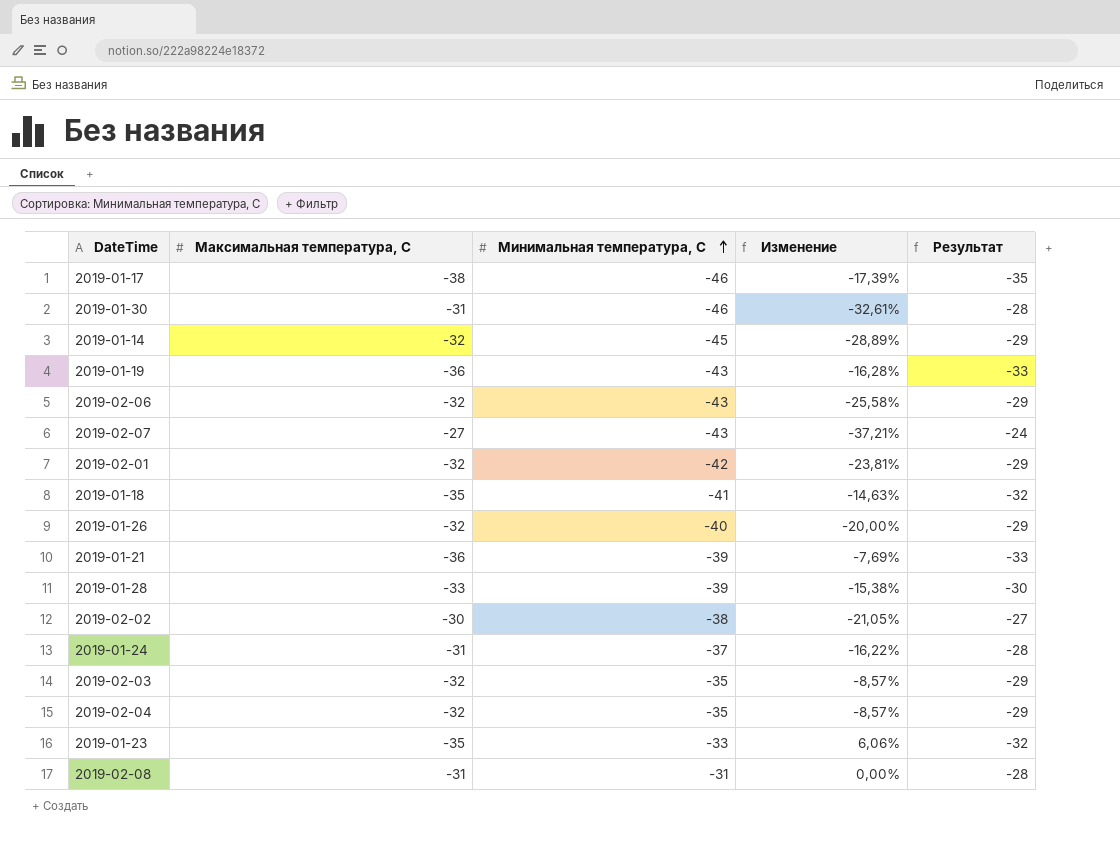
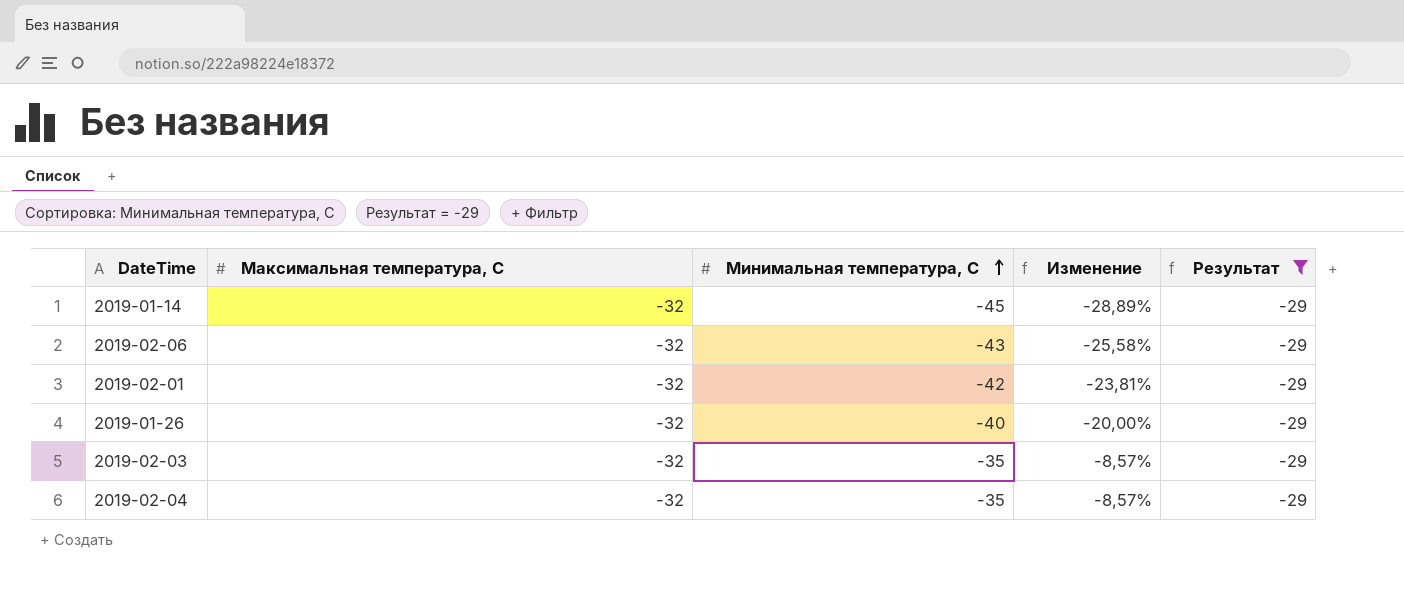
filter: none -> Результат = -29

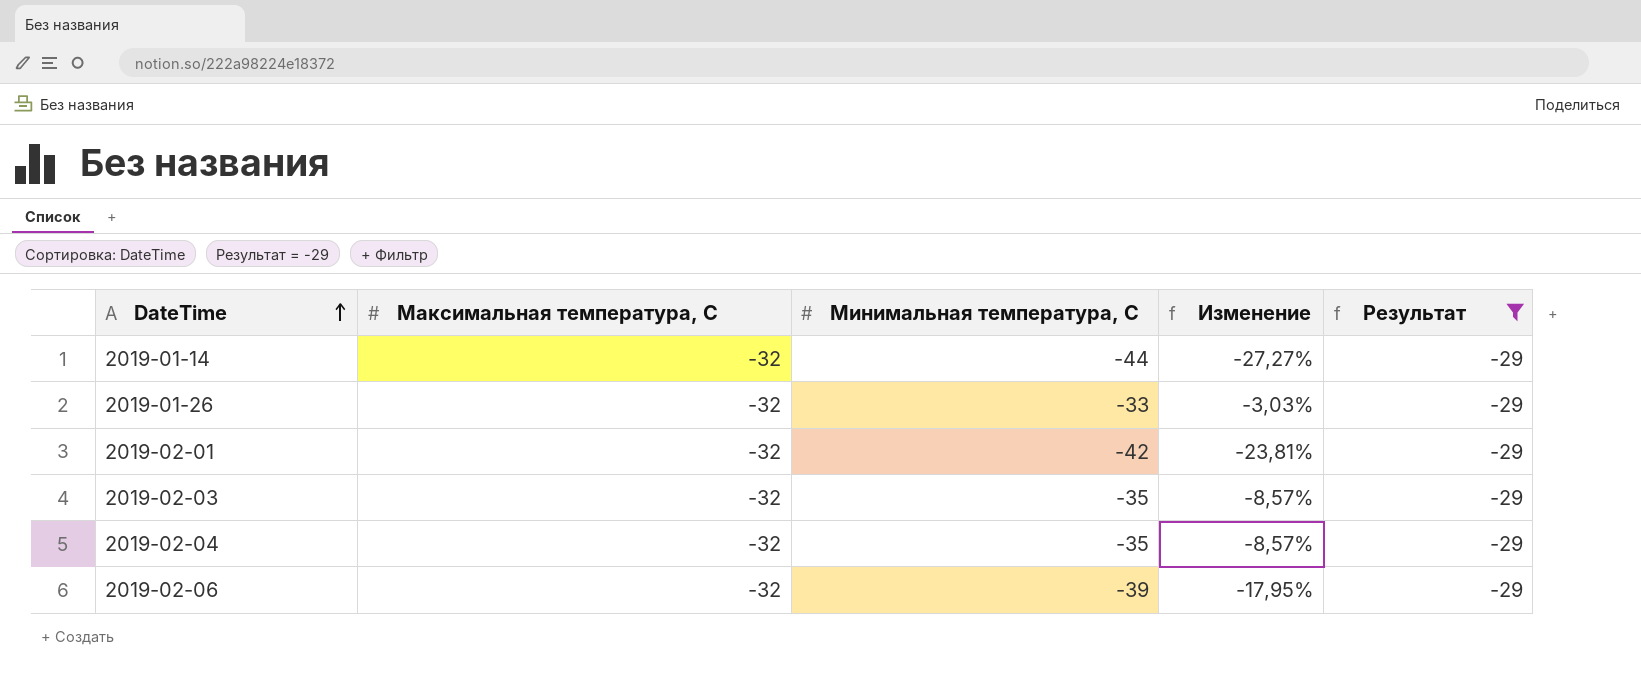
row order: Минимальная температура, С ascending -> DateTime ascending
2019-01-14 | Минимальная температура, С: -45 -> -44
2019-01-14 | Изменение: -28,89% -> -27,27%
2019-01-26 | Минимальная температура, С: -40 -> -33
2019-01-26 | Изменение: -20,00% -> -3,03%
2019-02-06 | Минимальная температура, С: -43 -> -39
2019-02-06 | Изменение: -25,58% -> -17,95%

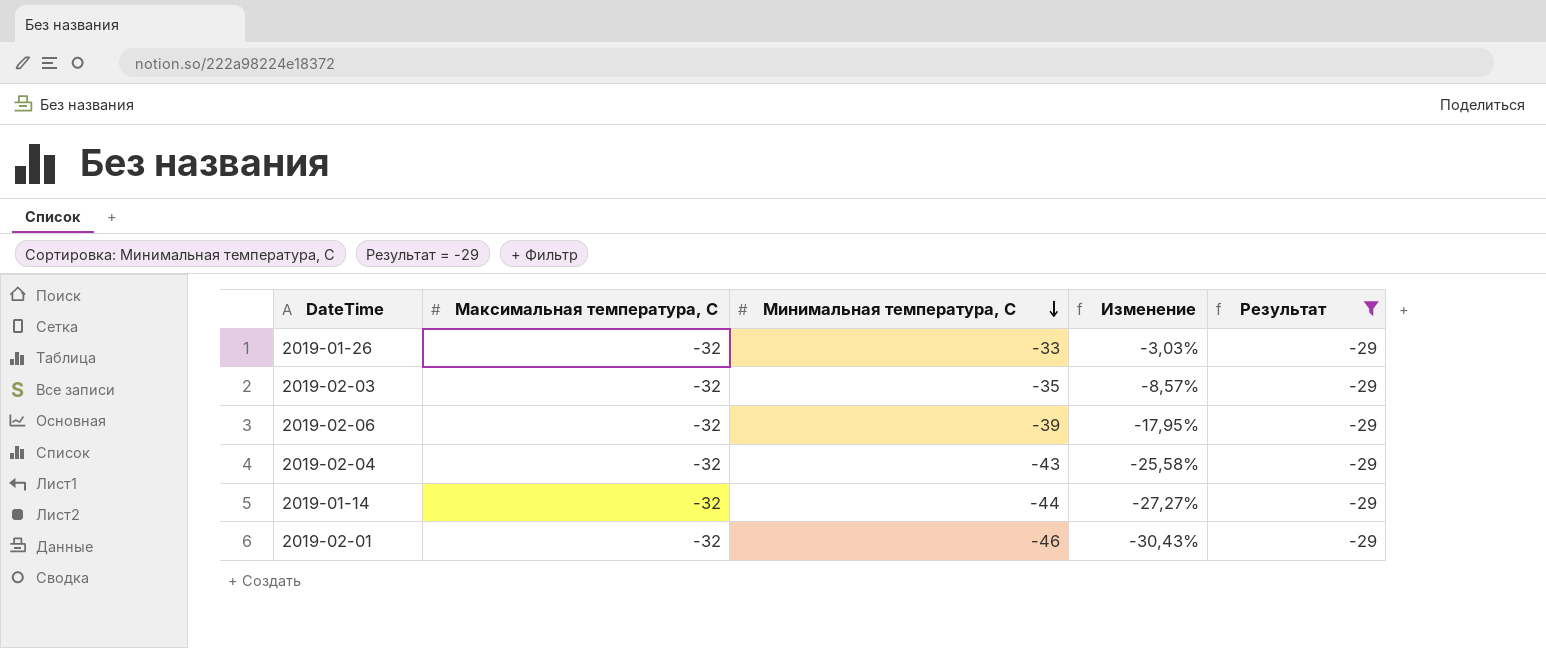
row order: DateTime ascending -> Минимальная температура, С descending
2019-02-04 | Минимальная температура, С: -35 -> -43
2019-02-04 | Изменение: -8,57% -> -25,58%
2019-02-01 | Минимальная температура, С: -42 -> -46
2019-02-01 | Изменение: -23,81% -> -30,43%

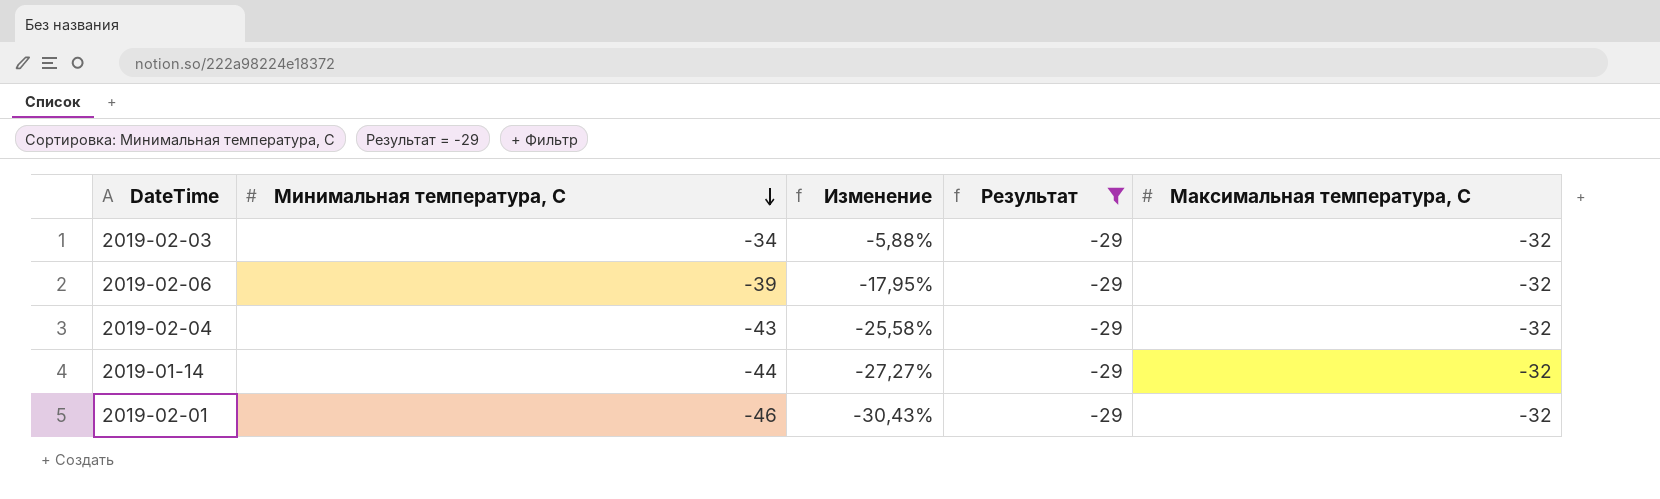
column Максимальная температура, С | position: 2 -> 5
row 2019-01-26: -32 | -33 | -3,03% | -29 -> none
2019-02-03 | Минимальная температура, С: -35 -> -34
2019-02-03 | Изменение: -8,57% -> -5,88%

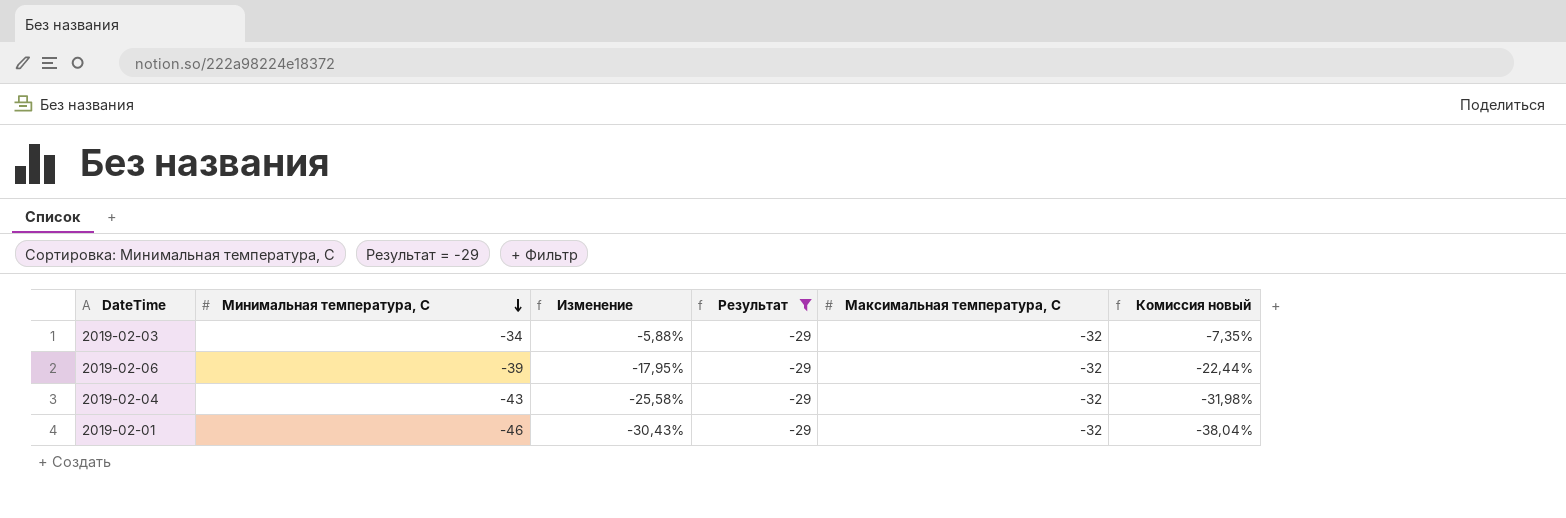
column Комиссия новый | formula: none -> [Изменение] * 1,25
row 2019-01-14: -44 | -27,27% | -29 | -32 -> none

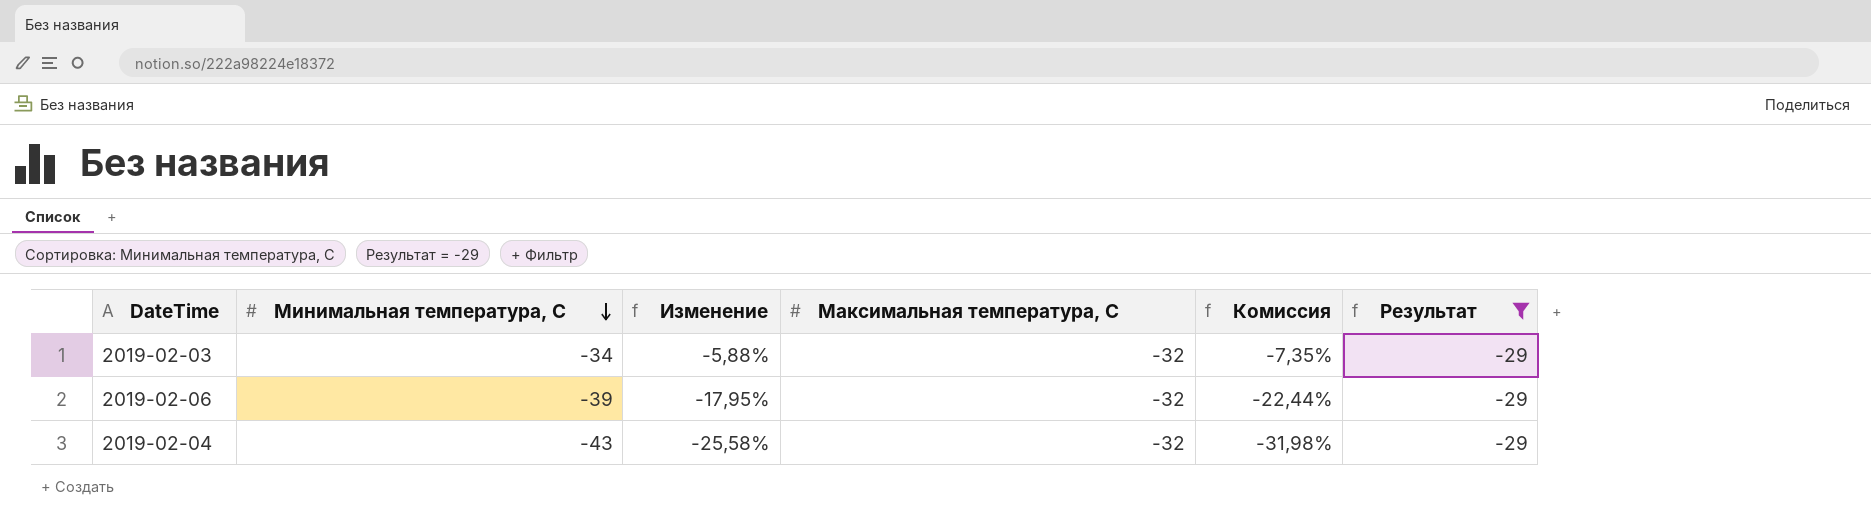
column name: Комиссия новый -> Комиссия
column Результат | position: 4 -> 6
row 2019-02-01: -46 | -30,43% | -29 | -32 | -38,04% -> none

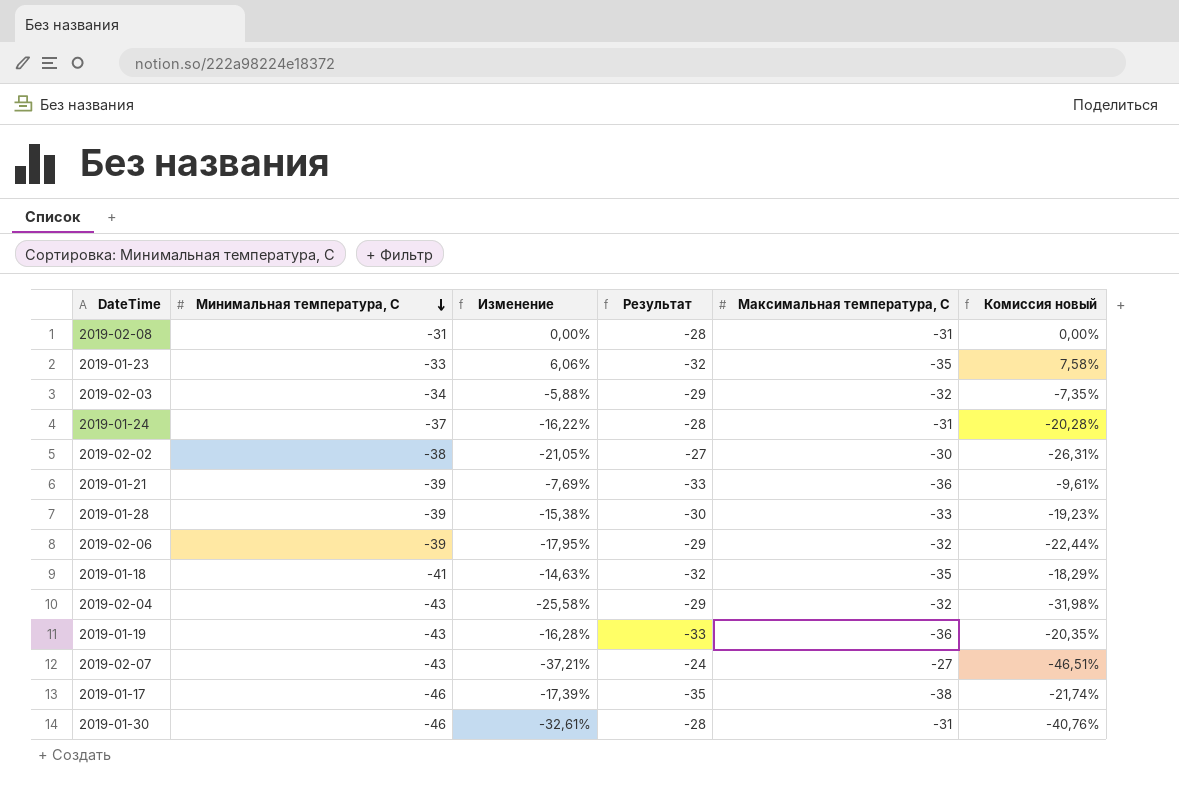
filter: Результат = -29 -> none
column Результат | position: 6 -> 4
column name: Комиссия -> Комиссия новый

